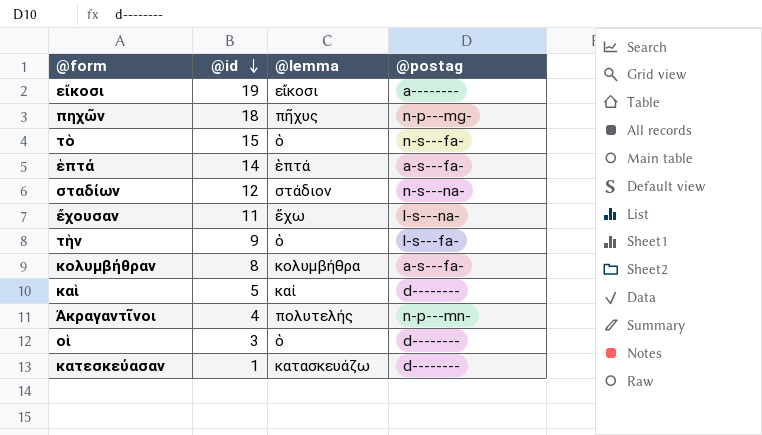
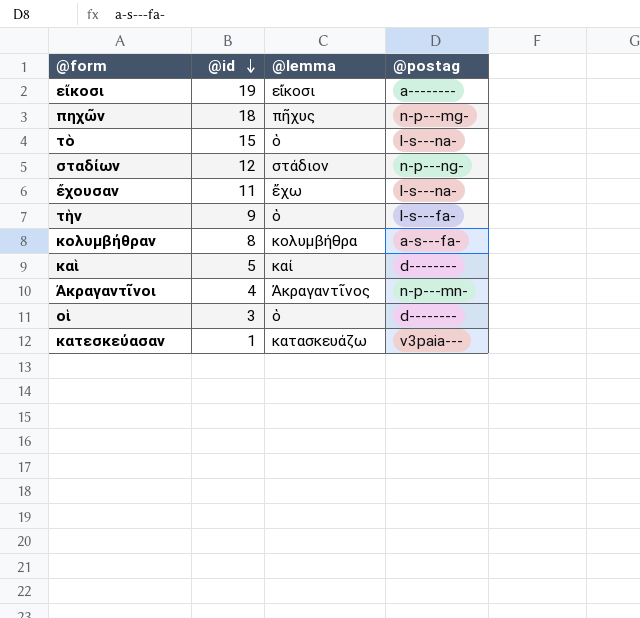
row ἑπτά: 14 | ἑπτά | a-s---fa- -> none
τὸ | @postag: n-s---fa- -> l-s---na-
σταδίων | @postag: n-s---na- -> n-p---ng-
Ἀκραγαντῖνοι | @lemma: πολυτελής -> Ἀκραγαντῖνος
κατεσκεύασαν | @postag: d-------- -> v3paia---

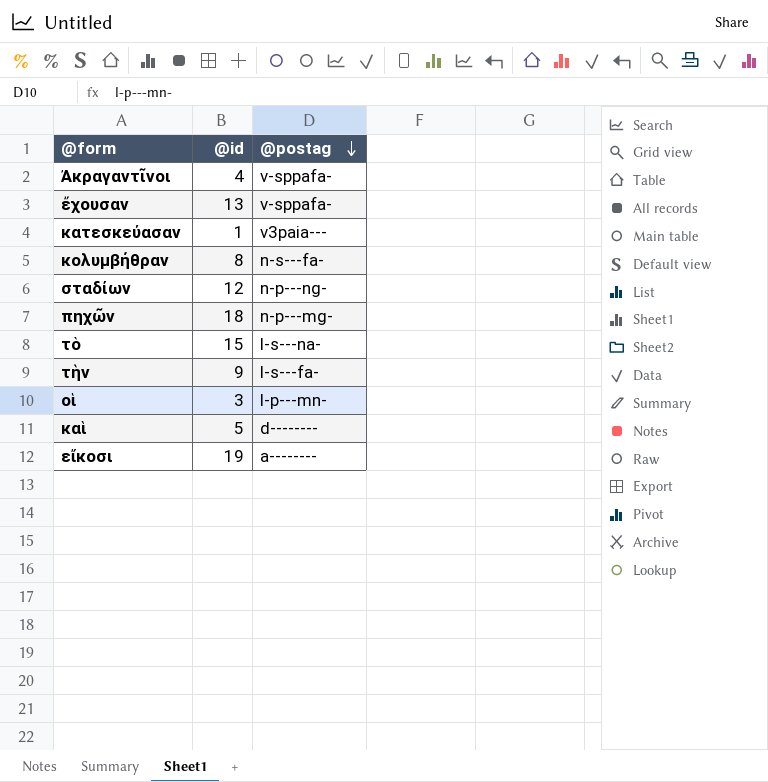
row order: @id descending -> @postag descending
column @lemma | position: 3 -> none
Ἀκραγαντῖνοι | @postag: n-p---mn- -> v-sppafa-
ἔχουσαν | @id: 11 -> 13
ἔχουσαν | @postag: l-s---na- -> v-sppafa-
κολυμβήθραν | @postag: a-s---fa- -> n-s---fa-
οἱ | @postag: d-------- -> l-p---mn-

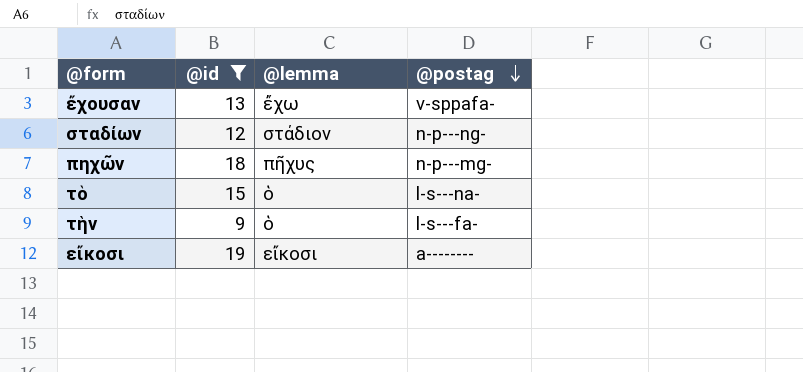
filter: none -> @id >= 9
column @lemma | position: none -> 3

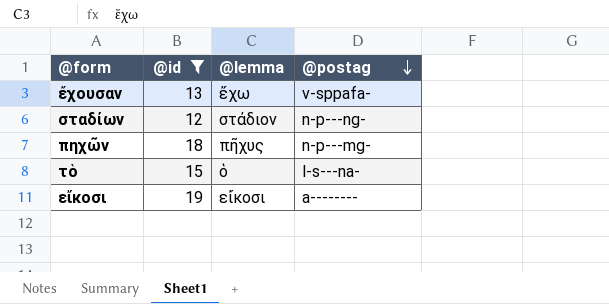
row τὴν: 9 | ὁ | l-s---fa- -> none

